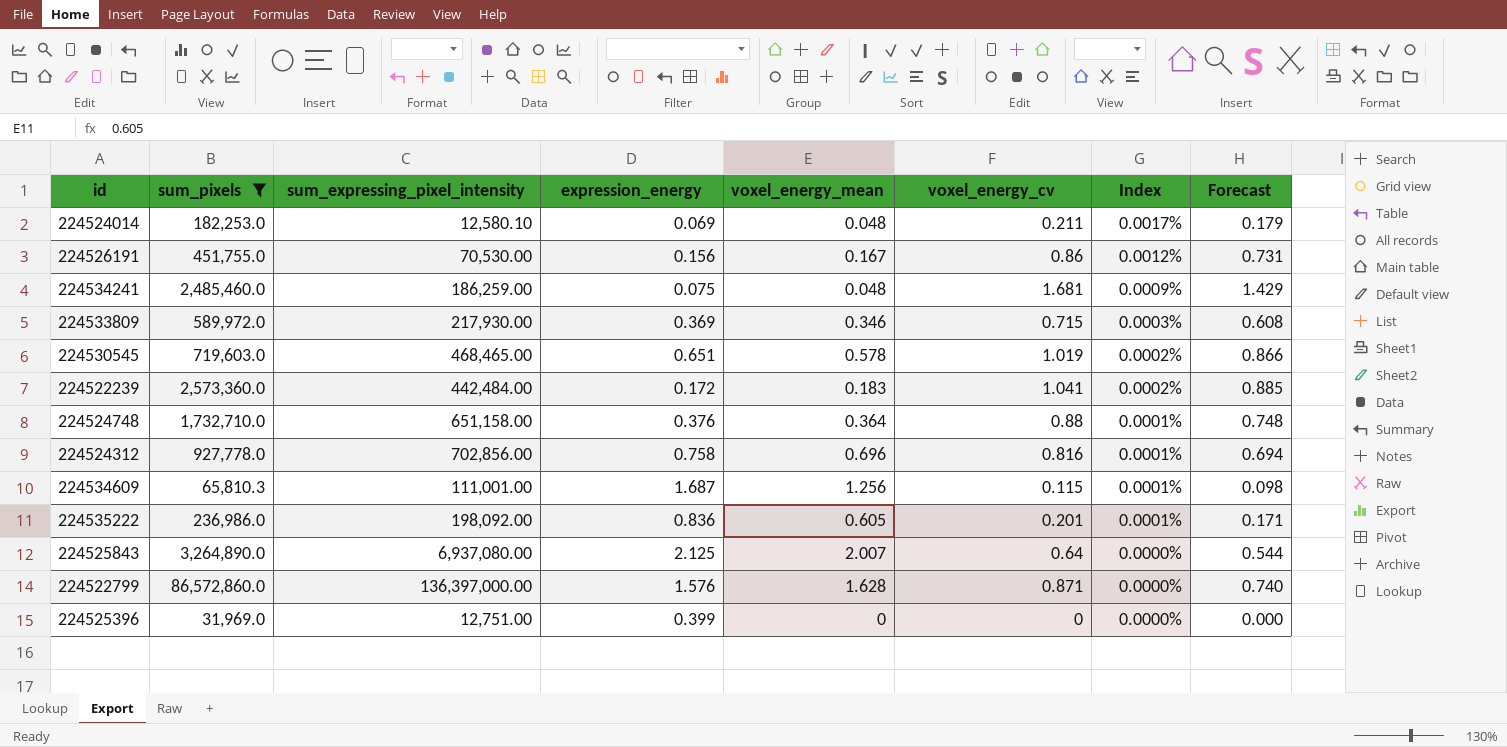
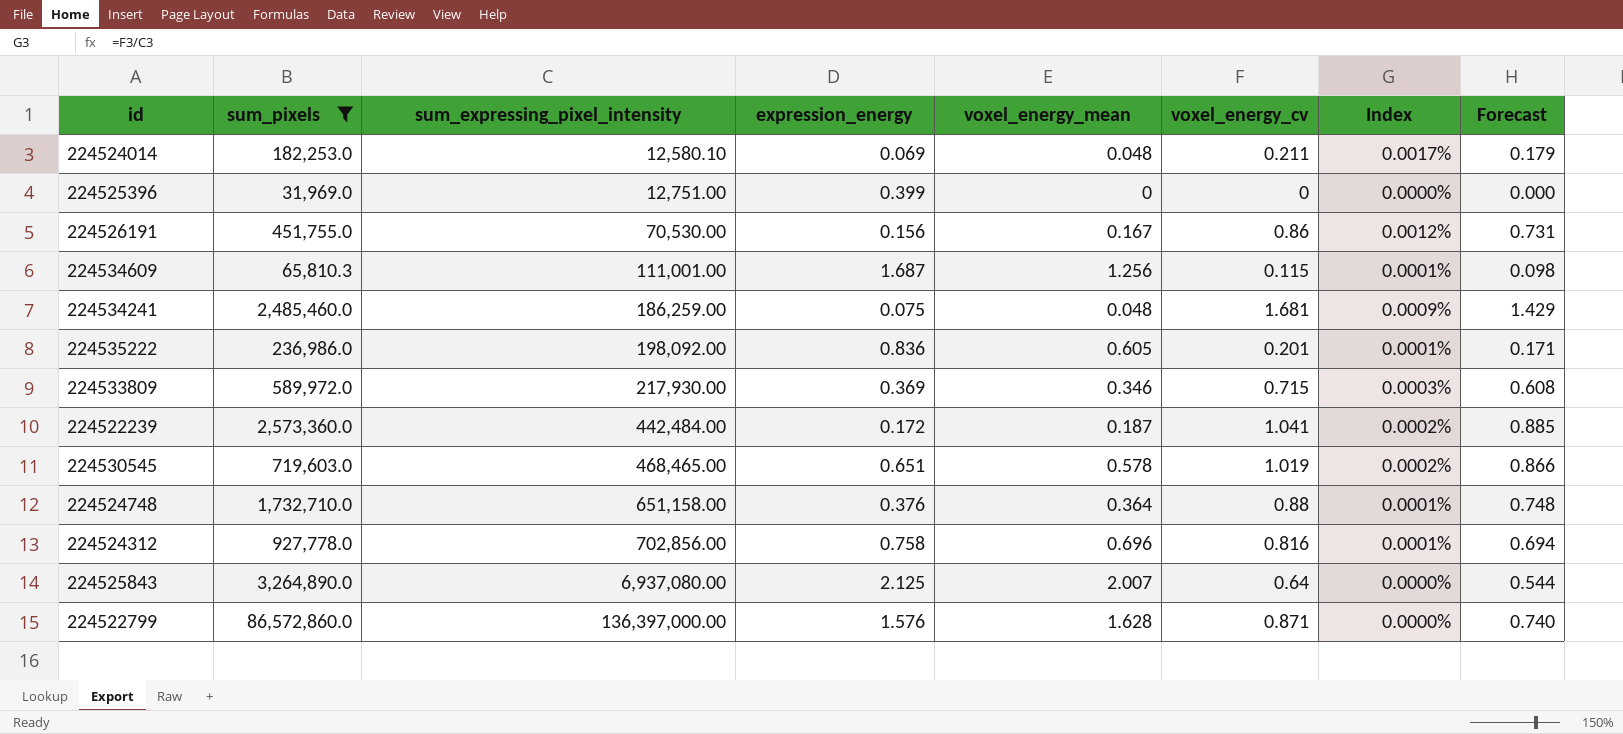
row order: Index descending -> sum_expressing_pixel_intensity ascending
224522239 | voxel_energy_mean: 0.183 -> 0.187

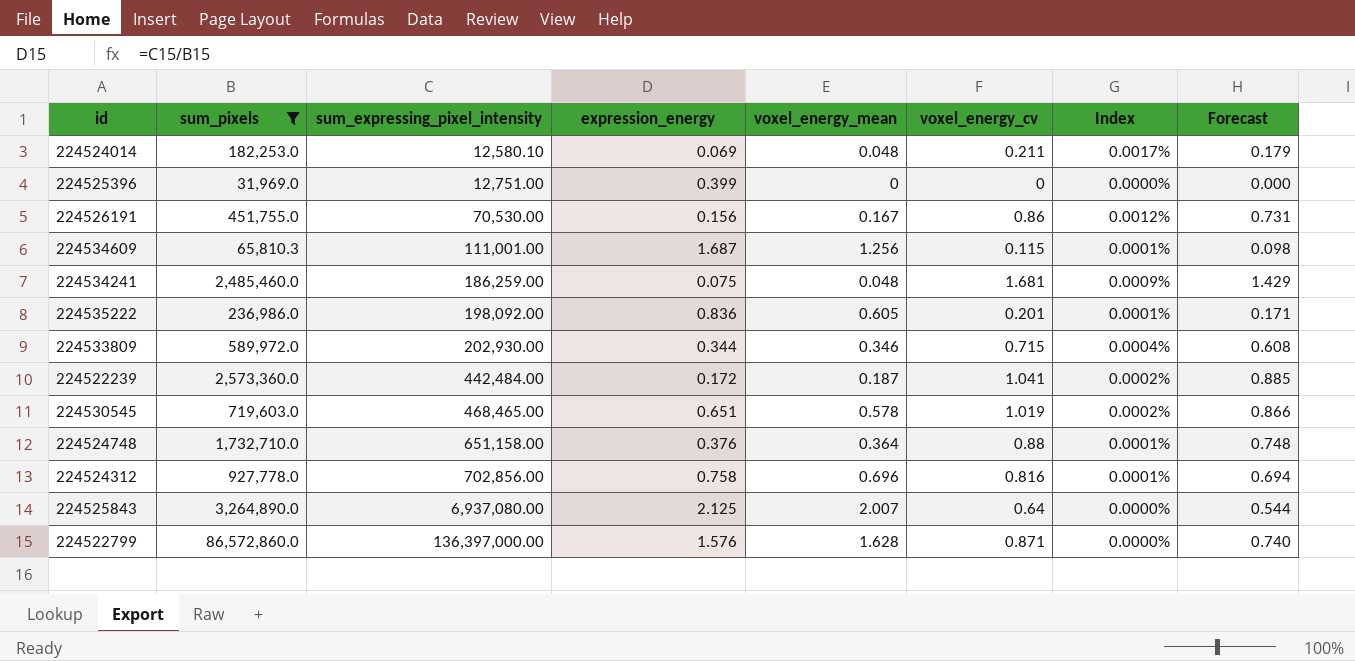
224533809 | sum_expressing_pixel_intensity: 217,930.00 -> 202,930.00
224533809 | expression_energy: 0.369 -> 0.344
224533809 | Index: 0.0003% -> 0.0004%

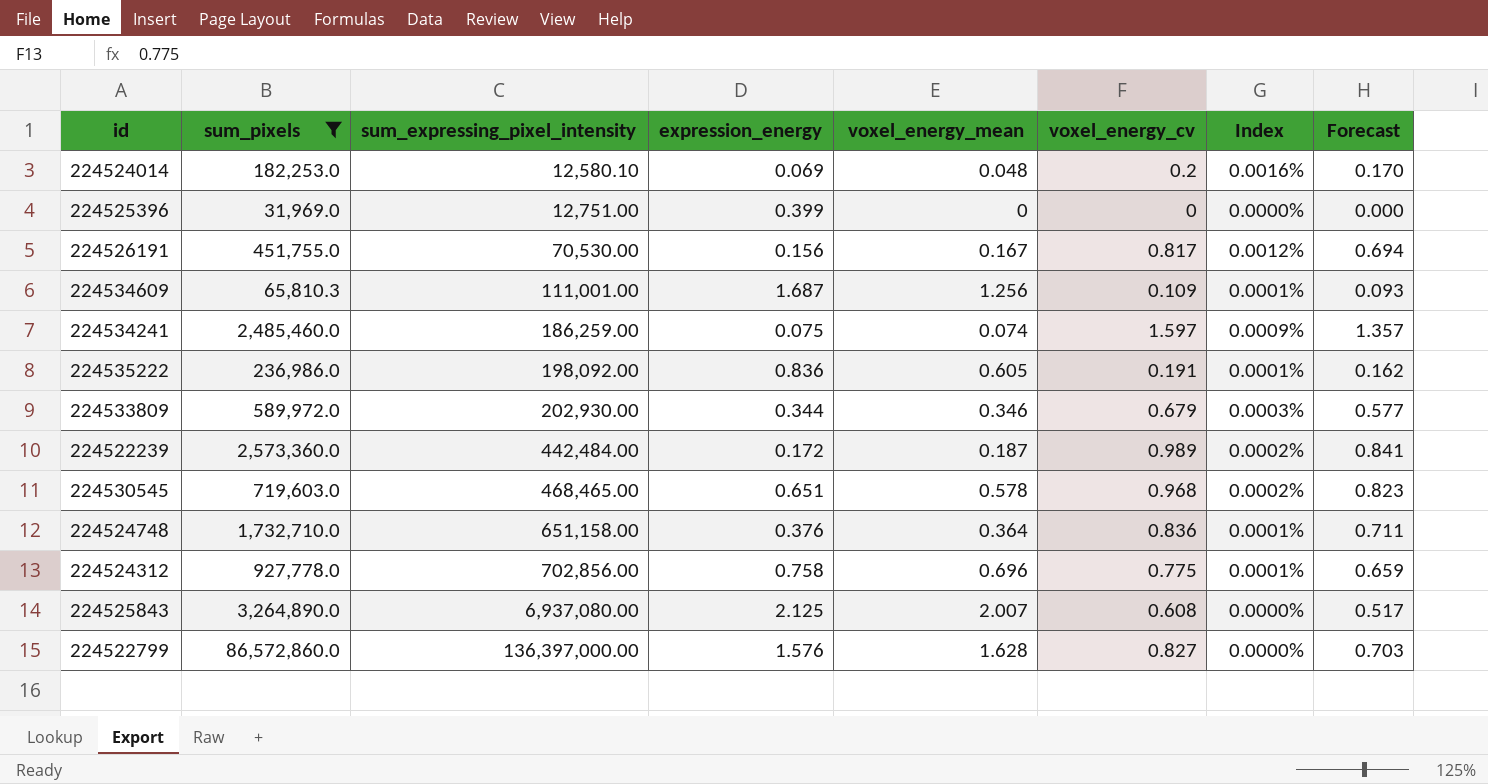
224524014 | voxel_energy_cv: 0.211 -> 0.2
224524014 | Index: 0.0017% -> 0.0016%
224524014 | Forecast: 0.179 -> 0.170
224526191 | voxel_energy_cv: 0.86 -> 0.817
224526191 | Forecast: 0.731 -> 0.694
224534609 | voxel_energy_cv: 0.115 -> 0.109
224534609 | Forecast: 0.098 -> 0.093
224534241 | voxel_energy_mean: 0.048 -> 0.074
224534241 | voxel_energy_cv: 1.681 -> 1.597
224534241 | Forecast: 1.429 -> 1.357
224535222 | voxel_energy_cv: 0.201 -> 0.191
224535222 | Forecast: 0.171 -> 0.162
224533809 | voxel_energy_cv: 0.715 -> 0.679
224533809 | Index: 0.0004% -> 0.0003%
224533809 | Forecast: 0.608 -> 0.577
224522239 | voxel_energy_cv: 1.041 -> 0.989
224522239 | Forecast: 0.885 -> 0.841
224530545 | voxel_energy_cv: 1.019 -> 0.968
224530545 | Forecast: 0.866 -> 0.823
224524748 | voxel_energy_cv: 0.88 -> 0.836
224524748 | Forecast: 0.748 -> 0.711
224524312 | voxel_energy_cv: 0.816 -> 0.775
224524312 | Forecast: 0.694 -> 0.659
224525843 | voxel_energy_cv: 0.64 -> 0.608
224525843 | Forecast: 0.544 -> 0.517
224522799 | voxel_energy_cv: 0.871 -> 0.827
224522799 | Forecast: 0.740 -> 0.703

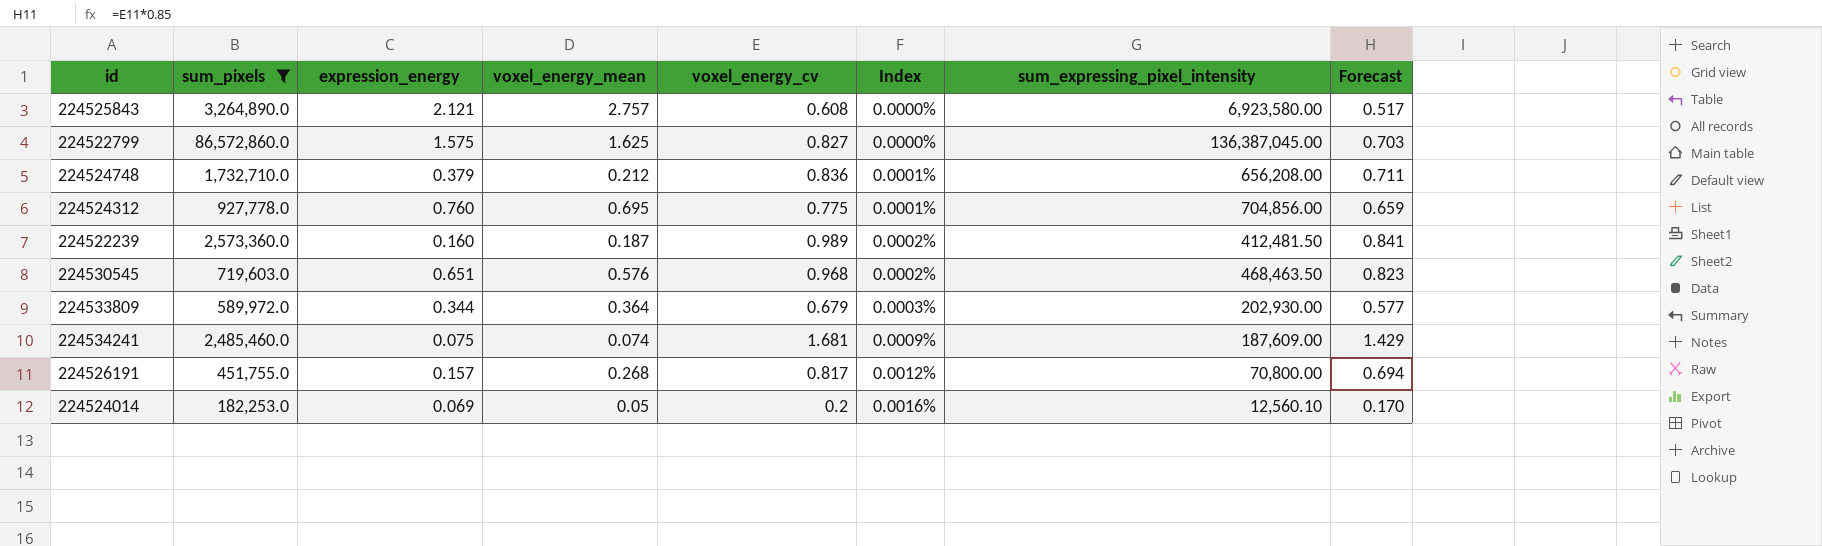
row order: sum_expressing_pixel_intensity ascending -> Index ascending
column sum_expressing_pixel_intensity | position: 3 -> 7
row 224525396: 31,969.0 | 12,751.00 | 0.399 | 0 | 0 | 0.0000% | 0.000 -> none
row 224534609: 65,810.3 | 111,001.00 | 1.687 | 1.256 | 0.109 | 0.0001% | 0.093 -> none
row 224535222: 236,986.0 | 198,092.00 | 0.836 | 0.605 | 0.191 | 0.0001% | 0.162 -> none
224525843 | expression_energy: 2.125 -> 2.121
224525843 | voxel_energy_mean: 2.007 -> 2.757
224525843 | sum_expressing_pixel_intensity: 6,937,080.00 -> 6,923,580.00
224522799 | expression_energy: 1.576 -> 1.575
224522799 | voxel_energy_mean: 1.628 -> 1.625
224522799 | sum_expressing_pixel_intensity: 136,397,000.00 -> 136,387,045.00
224524748 | expression_energy: 0.376 -> 0.379
224524748 | voxel_energy_mean: 0.364 -> 0.212
224524748 | sum_expressing_pixel_intensity: 651,158.00 -> 656,208.00
224524312 | expression_energy: 0.758 -> 0.760
224524312 | voxel_energy_mean: 0.696 -> 0.695
224524312 | sum_expressing_pixel_intensity: 702,856.00 -> 704,856.00
224522239 | expression_energy: 0.172 -> 0.160
224522239 | sum_expressing_pixel_intensity: 442,484.00 -> 412,481.50
224530545 | voxel_energy_mean: 0.578 -> 0.576
224530545 | sum_expressing_pixel_intensity: 468,465.00 -> 468,463.50
224533809 | voxel_energy_mean: 0.346 -> 0.364
224534241 | voxel_energy_cv: 1.597 -> 1.681
224534241 | sum_expressing_pixel_intensity: 186,259.00 -> 187,609.00
224534241 | Forecast: 1.357 -> 1.429
224526191 | expression_energy: 0.156 -> 0.157
224526191 | voxel_energy_mean: 0.167 -> 0.268
224526191 | sum_expressing_pixel_intensity: 70,530.00 -> 70,800.00
224524014 | voxel_energy_mean: 0.048 -> 0.05
224524014 | sum_expressing_pixel_intensity: 12,580.10 -> 12,560.10

